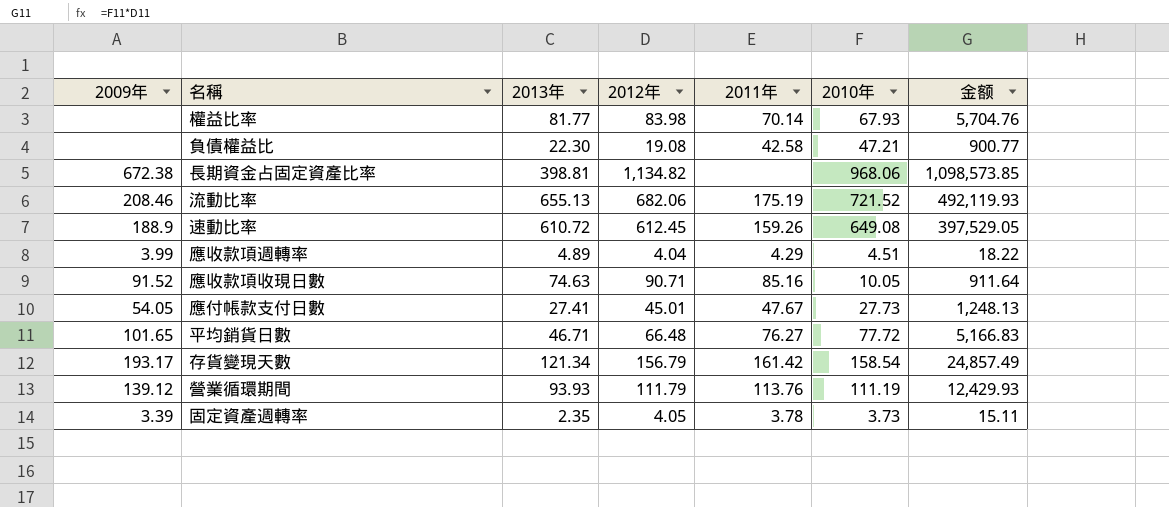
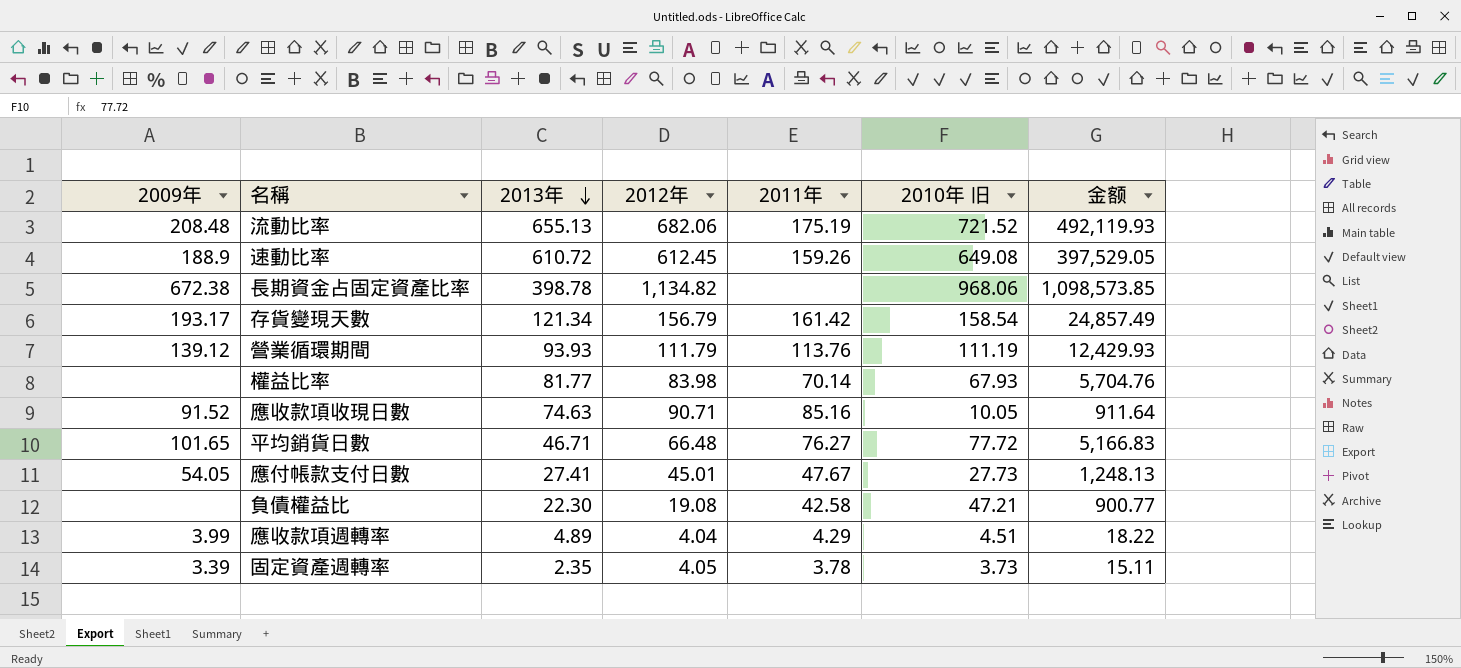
row order: none -> 2013年 descending
column name: 2010年 -> 2010年 旧
流動比率 | 2009年: 208.46 -> 208.48
長期資金占固定資產比率 | 2013年: 398.81 -> 398.78

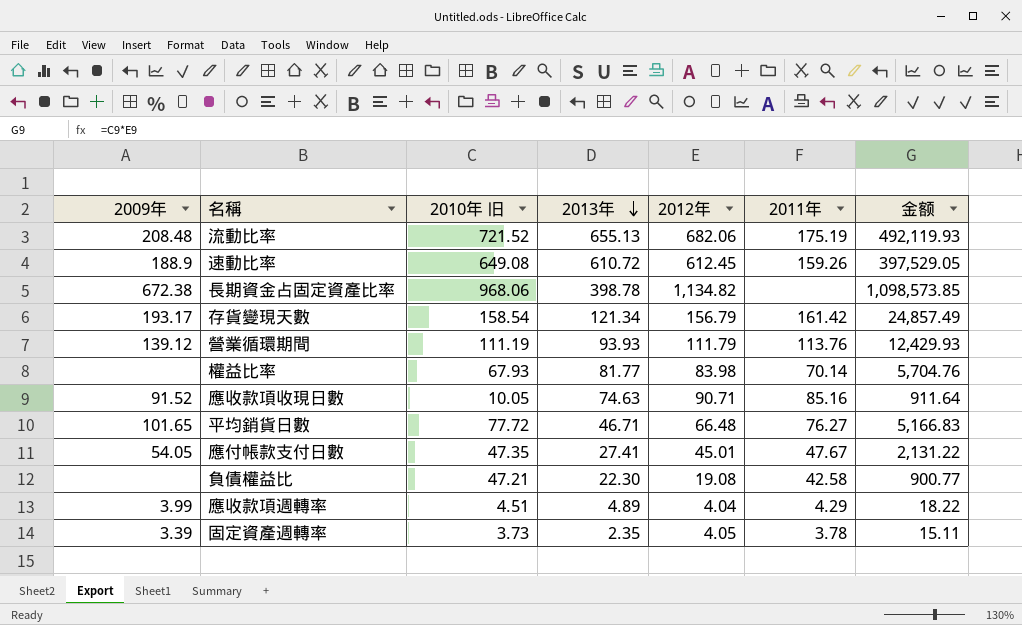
column 2010年 旧 | position: 6 -> 3
應付帳款支付日數 | 2010年 旧: 27.73 -> 47.35
應付帳款支付日數 | 金额: 1,248.13 -> 2,131.22

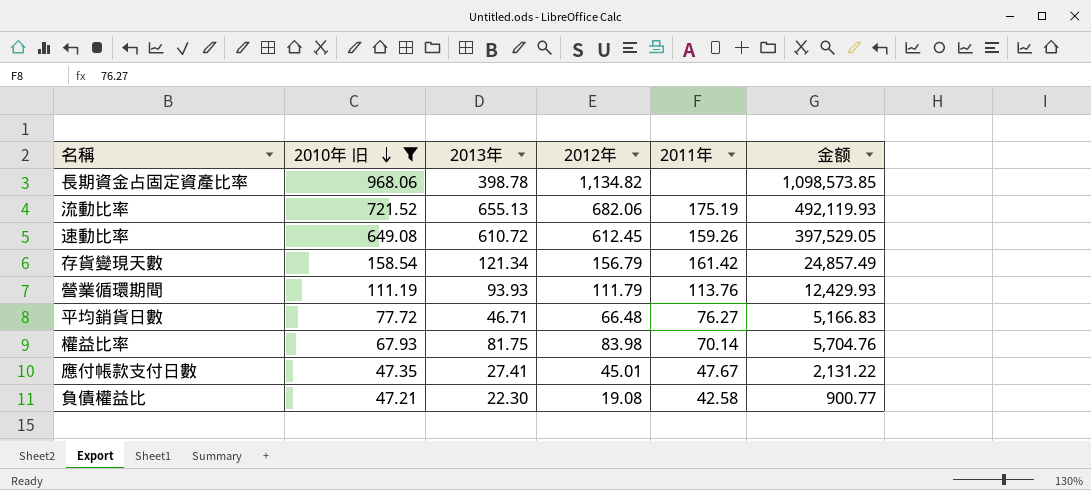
filter: none -> 2010年 旧 >= 47.21
row order: 2013年 descending -> 2010年 旧 descending
column 2009年 | position: 1 -> none
權益比率 | 2013年: 81.77 -> 81.75

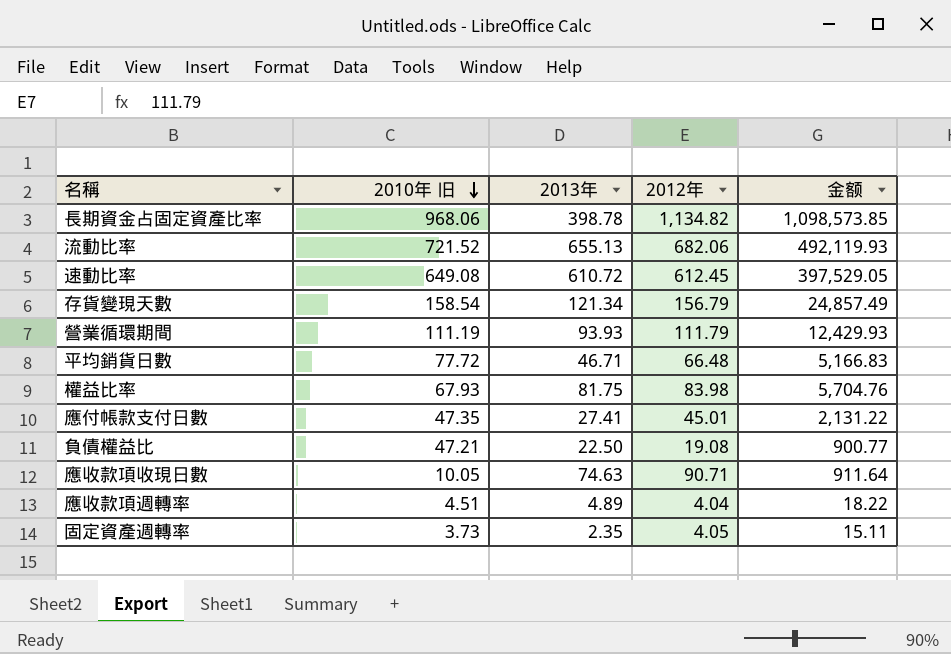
filter: 2010年 旧 >= 47.21 -> none
column 2011年 | position: 5 -> none
負債權益比 | 2013年: 22.30 -> 22.50

